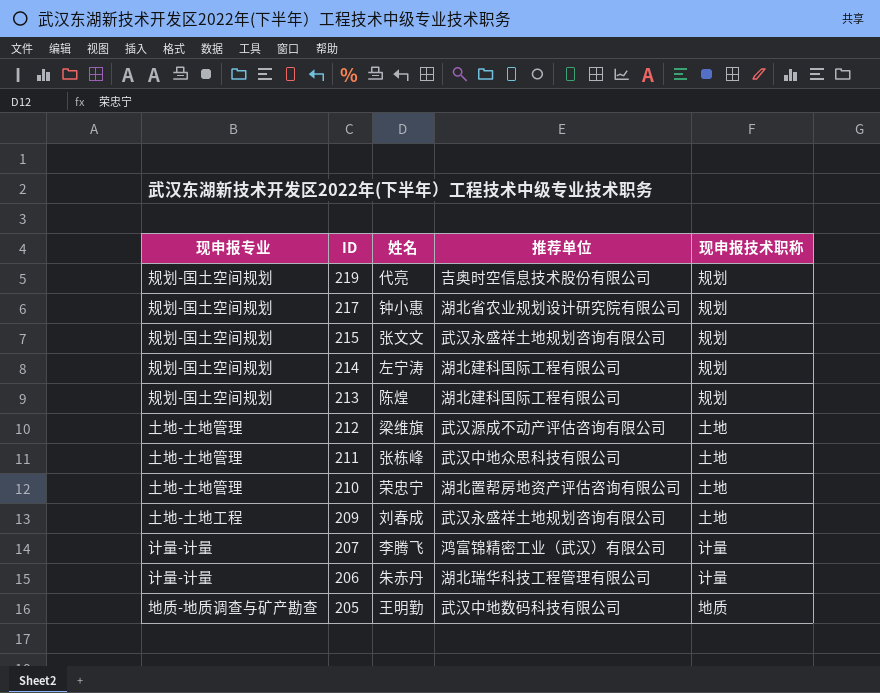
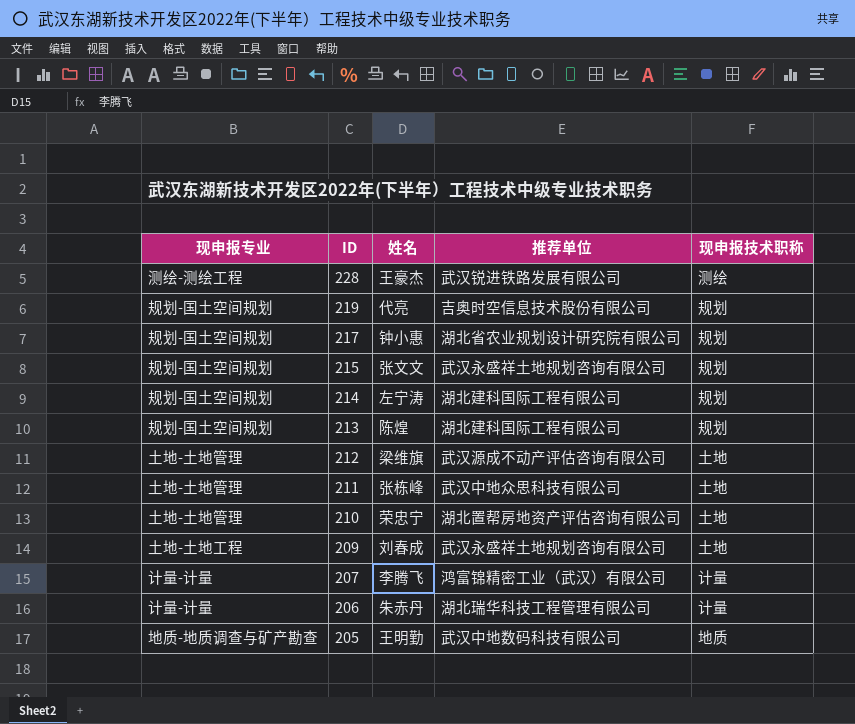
row 228: none -> 测绘-测绘工程 | 王豪杰 | 武汉锐进铁路发展有限公司 | 测绘

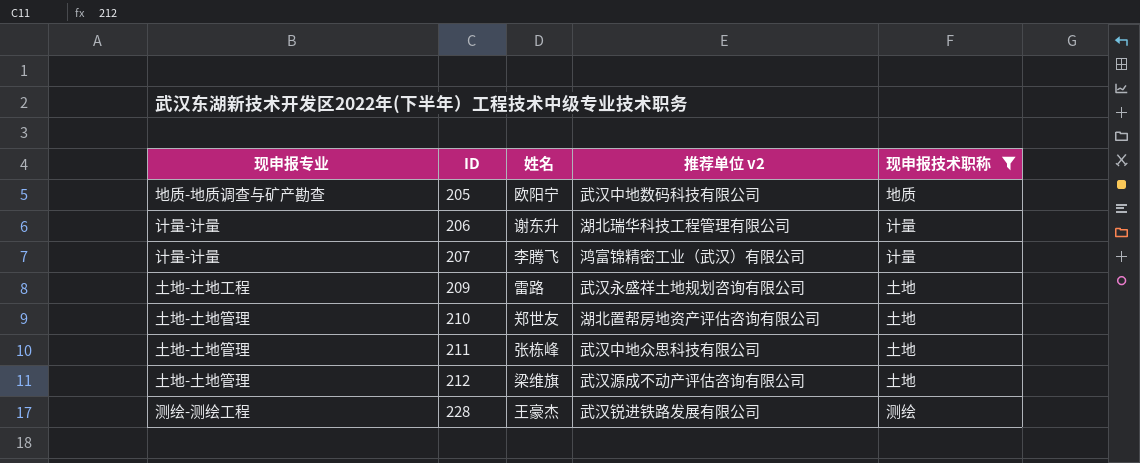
filter: none -> 现申报技术职称 != 规划
row order: ID descending -> ID ascending
column name: 推荐单位 -> 推荐单位 v2
205 | 姓名: 王明勤 -> 欧阳宁
206 | 姓名: 朱赤丹 -> 谢东升
209 | 姓名: 刘春成 -> 雷路
210 | 姓名: 荣忠宁 -> 郑世友

